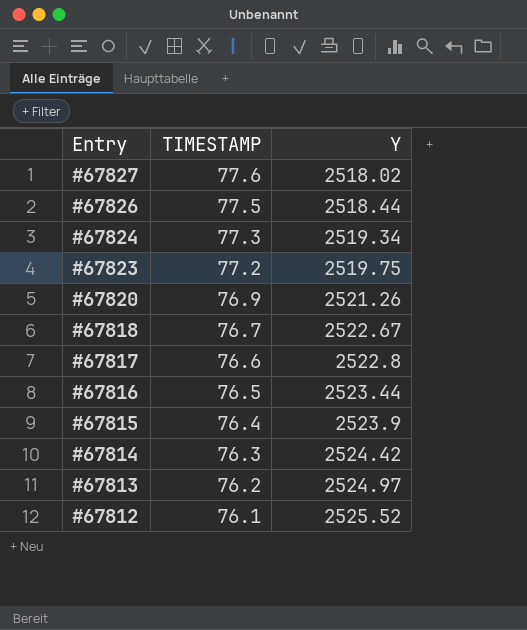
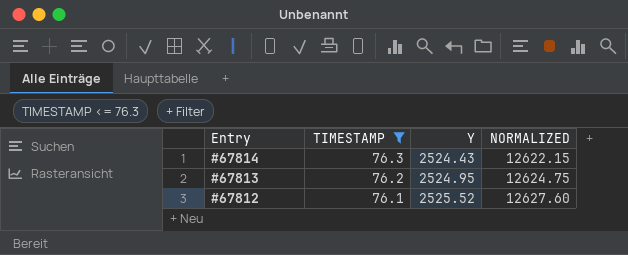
filter: none -> TIMESTAMP <= 76.3
column NORMALIZED | formula: none -> [Y] * 5
#67814 | Y: 2524.42 -> 2524.43
#67813 | Y: 2524.97 -> 2524.95

